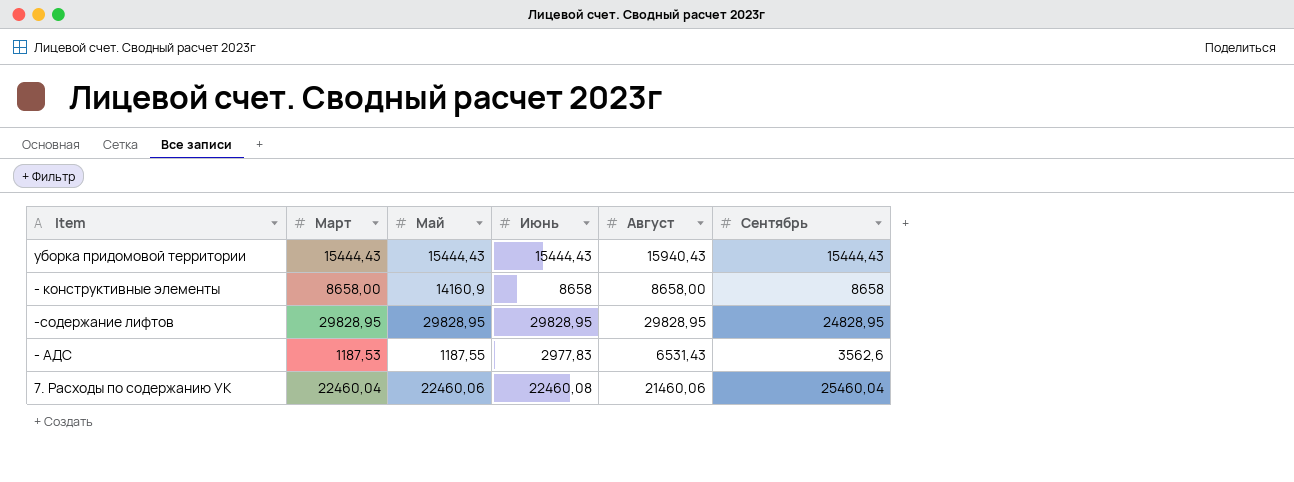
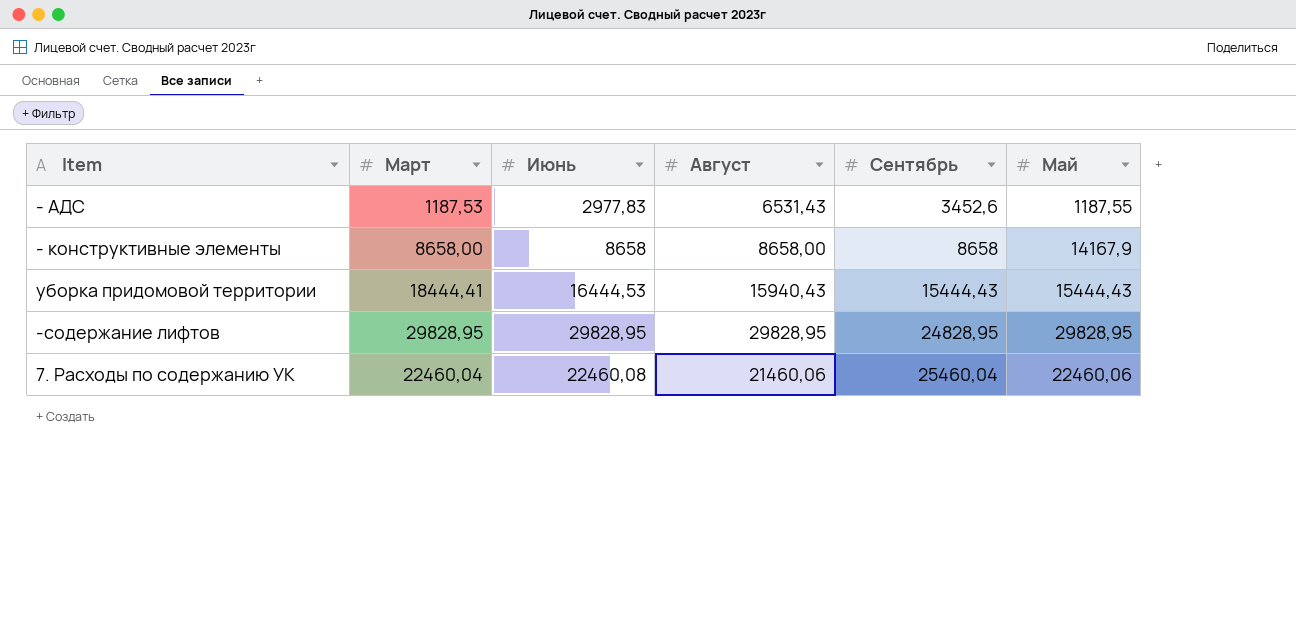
row order: none -> Сентябрь ascending
column Май | position: 3 -> 6
- АДС | Сентябрь: 3562,6 -> 3452,6
- конструктивные элементы | Май: 14160,9 -> 14167,9
уборка придомовой территории | Март: 15444,43 -> 18444,41
уборка придомовой территории | Июнь: 15444,43 -> 16444,53

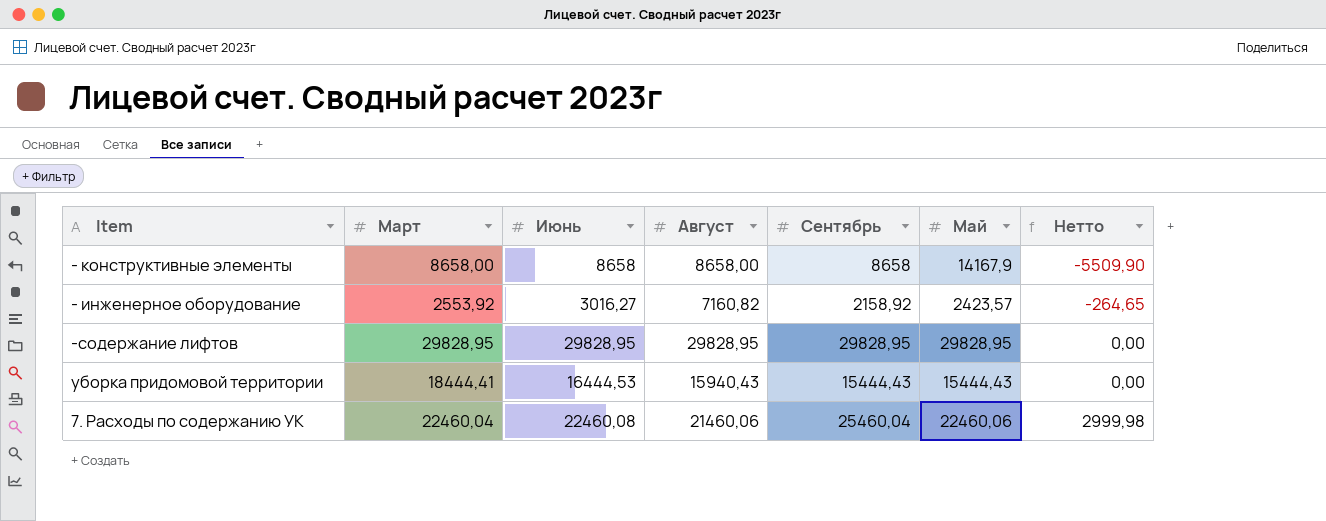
row order: Сентябрь ascending -> Нетто ascending
column Нетто | formula: none -> [Сентябрь] - [Май]
row - АДС: 1187,53 | 2977,83 | 6531,43 | 3452,6 | 1187,55 -> none
row - инженерное оборудование: none -> 2553,92 | 3016,27 | 7160,82 | 2158,92 | 2423,57 | -264,65
-содержание лифтов | Сентябрь: 24828,95 -> 29828,95

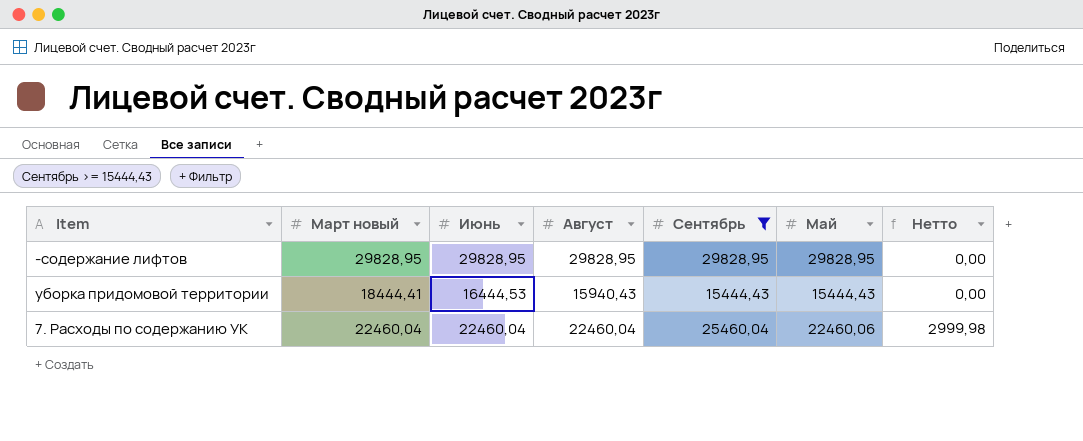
filter: none -> Сентябрь >= 15444,43
column name: Март -> Март новый
7. Расходы по содержанию УК | Июнь: 22460,08 -> 22460,04
7. Расходы по содержанию УК | Август: 21460,06 -> 22460,04

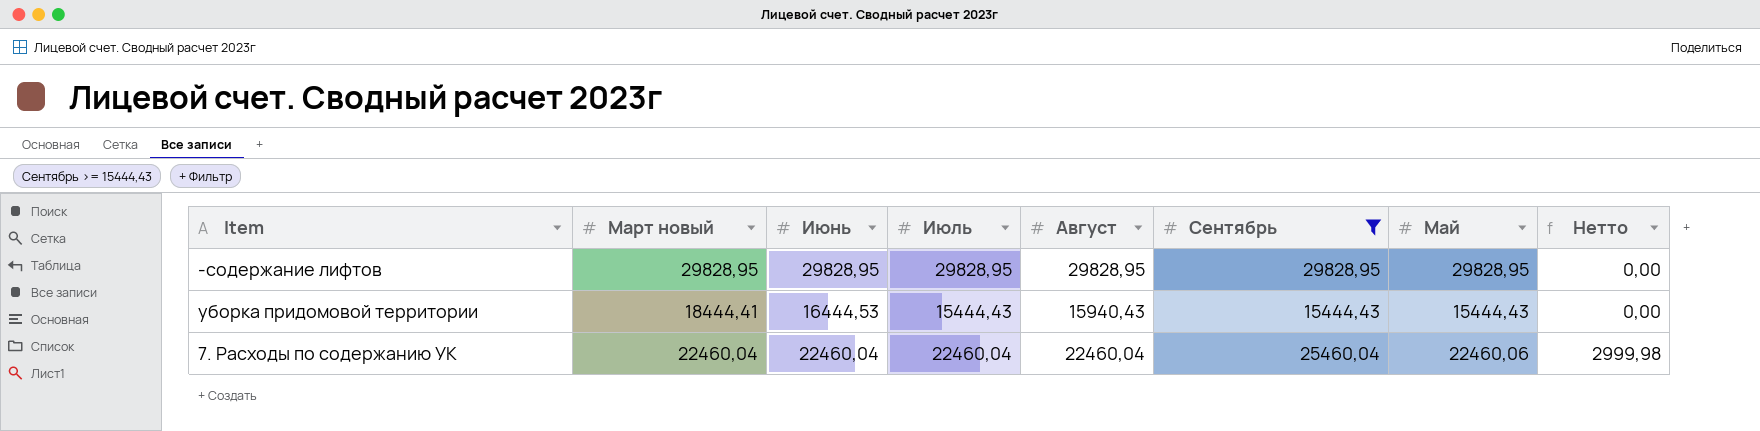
column Июль | position: none -> 4

